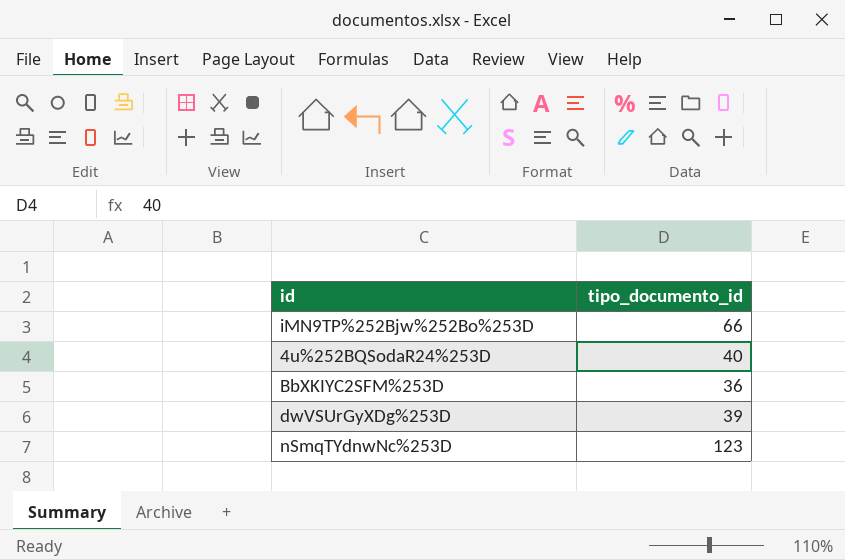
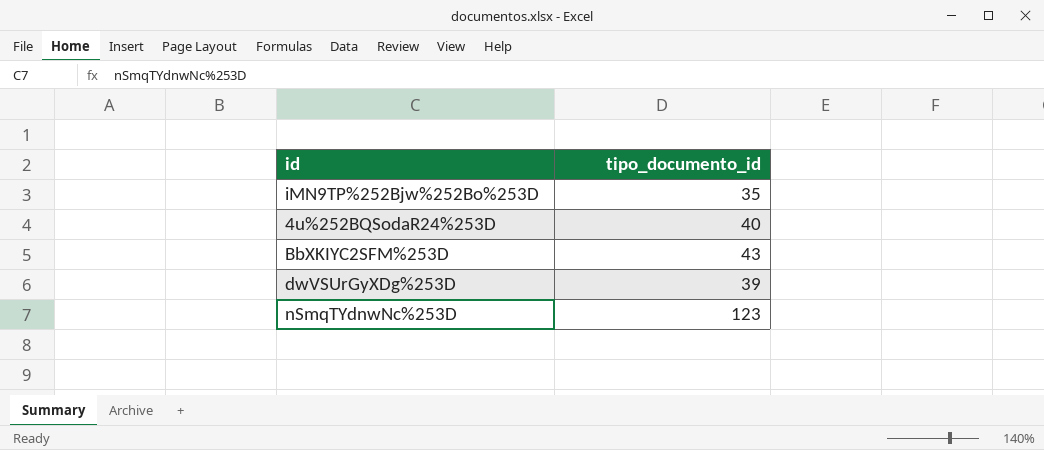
iMN9TP%252Bjw%252Bo%253D | tipo_documento_id: 66 -> 35
BbXKIYC2SFM%253D | tipo_documento_id: 36 -> 43

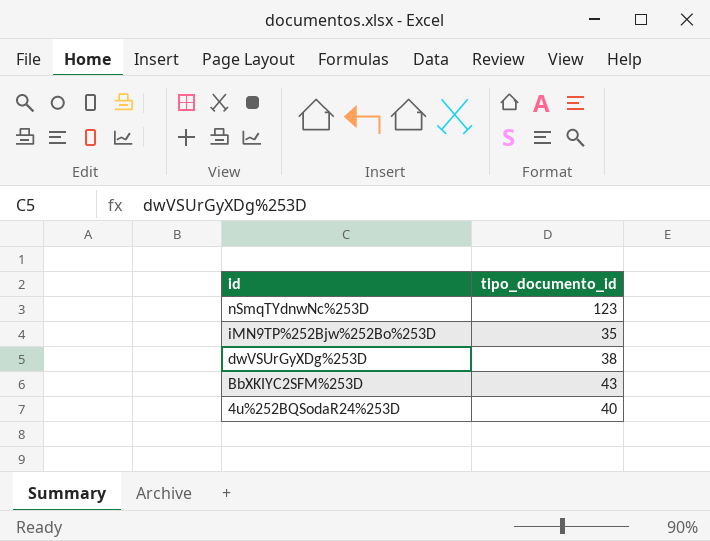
row order: none -> id descending
dwVSUrGyXDg%253D | tipo_documento_id: 39 -> 38

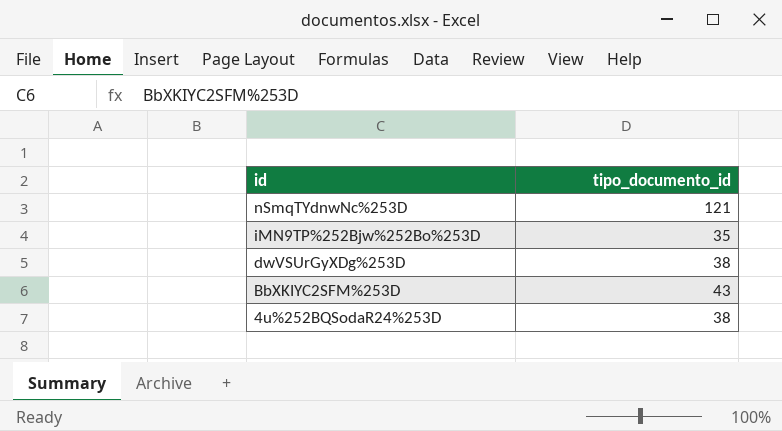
nSmqTYdnwNc%253D | tipo_documento_id: 123 -> 121
4u%252BQSodaR24%253D | tipo_documento_id: 40 -> 38

